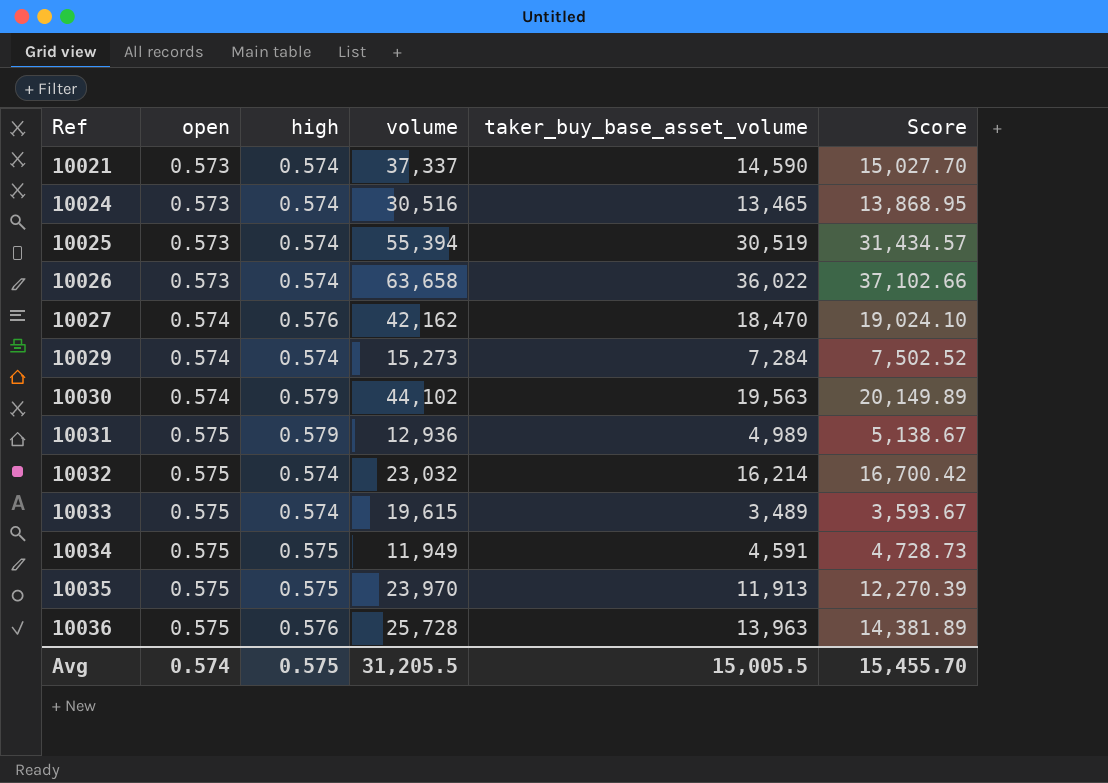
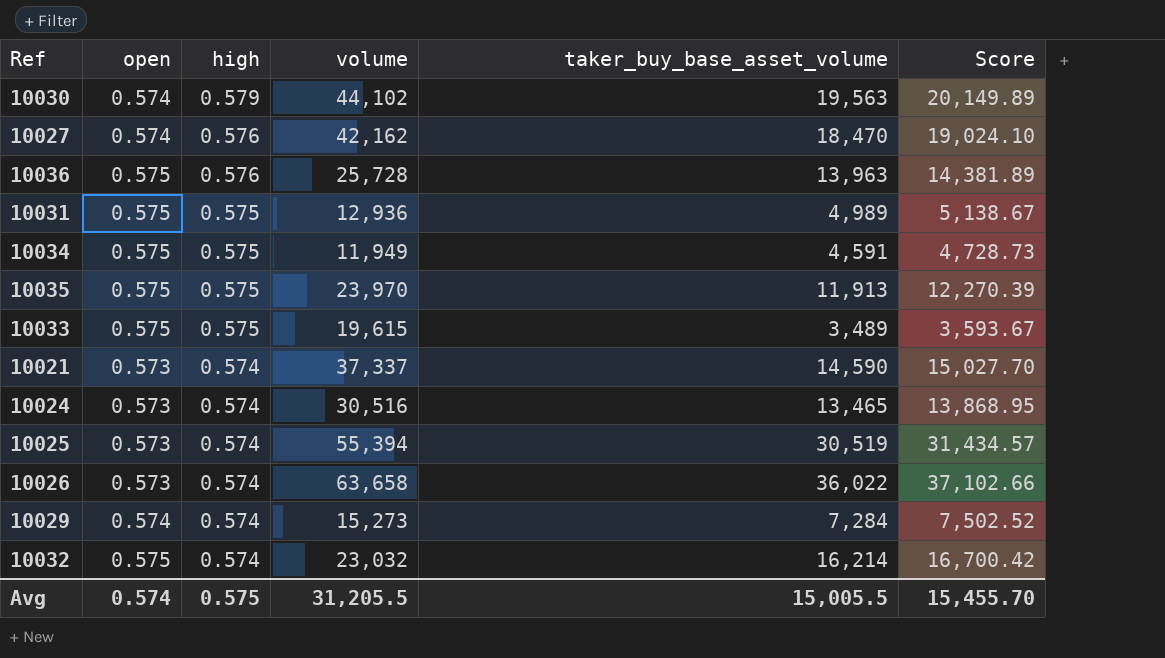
row order: Ref ascending -> high descending
10031 | high: 0.579 -> 0.575
10033 | high: 0.574 -> 0.575

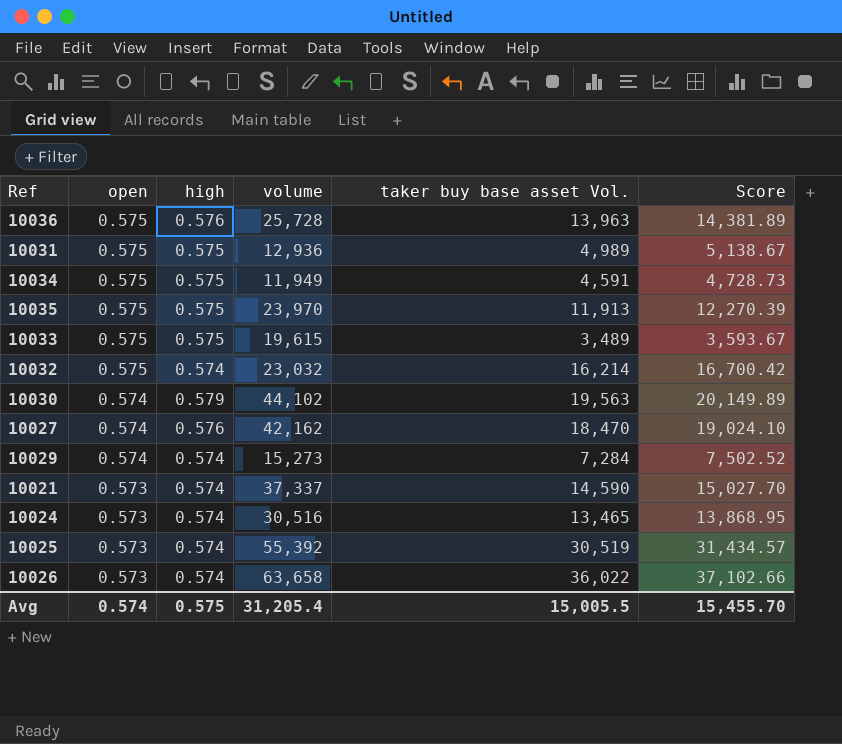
row order: high descending -> open descending
column name: taker_buy_base_asset_volume -> taker buy base asset Vol.
10025 | volume: 55,394 -> 55,392
Avg | volume: 31,205.5 -> 31,205.4

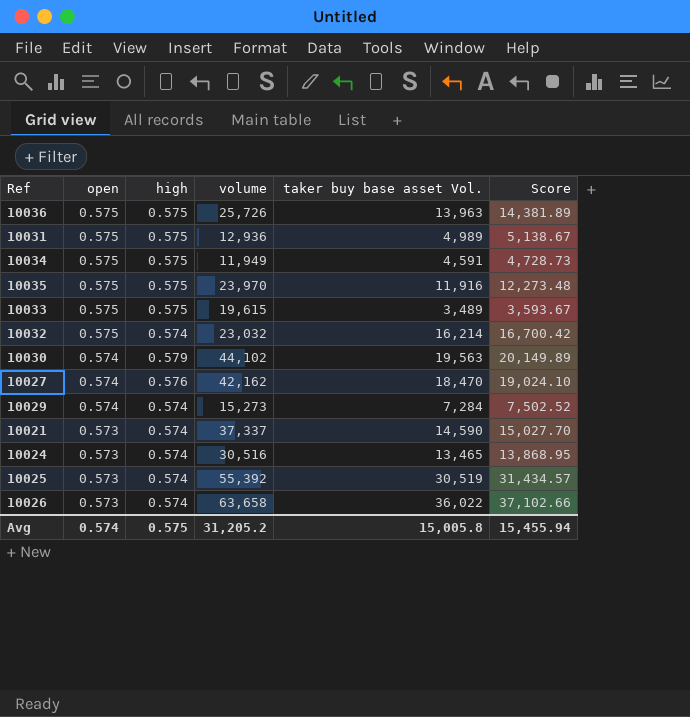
10036 | high: 0.576 -> 0.575
10036 | volume: 25,728 -> 25,726
10035 | taker buy base asset Vol.: 11,913 -> 11,916
10035 | Score: 12,270.39 -> 12,273.48
Avg | volume: 31,205.4 -> 31,205.2
Avg | taker buy base asset Vol.: 15,005.5 -> 15,005.8
Avg | Score: 15,455.70 -> 15,455.94

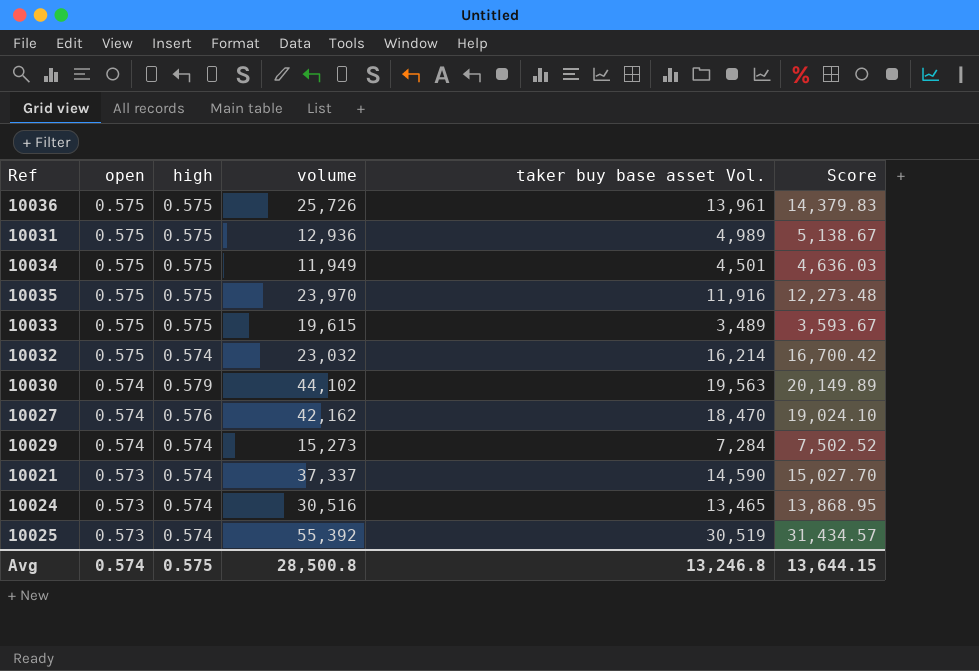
row 10026: 0.573 | 0.574 | 63,658 | 36,022 | 37,102.66 -> none
10036 | taker buy base asset Vol.: 13,963 -> 13,961
10036 | Score: 14,381.89 -> 14,379.83
10034 | taker buy base asset Vol.: 4,591 -> 4,501
10034 | Score: 4,728.73 -> 4,636.03
Avg | volume: 31,205.2 -> 28,500.8
Avg | taker buy base asset Vol.: 15,005.8 -> 13,246.8
Avg | Score: 15,455.94 -> 13,644.15

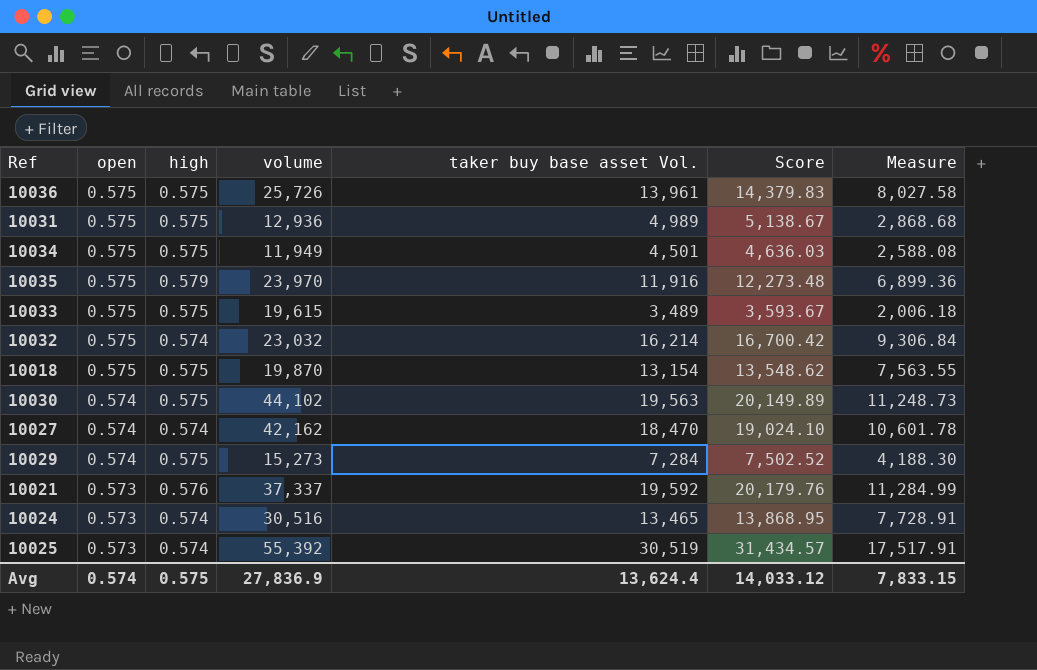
column Measure | formula: none -> [high] * [taker buy base asset Vol.]
10035 | high: 0.575 -> 0.579
row 10018: none -> 0.575 | 0.575 | 19,870 | 13,154 | 13,548.62 | 7,563.55
10030 | high: 0.579 -> 0.575
10027 | high: 0.576 -> 0.574
10029 | high: 0.574 -> 0.575
10021 | high: 0.574 -> 0.576
10021 | taker buy base asset Vol.: 14,590 -> 19,592
10021 | Score: 15,027.70 -> 20,179.76
Avg | volume: 28,500.8 -> 27,836.9
Avg | taker buy base asset Vol.: 13,246.8 -> 13,624.4
Avg | Score: 13,644.15 -> 14,033.12

